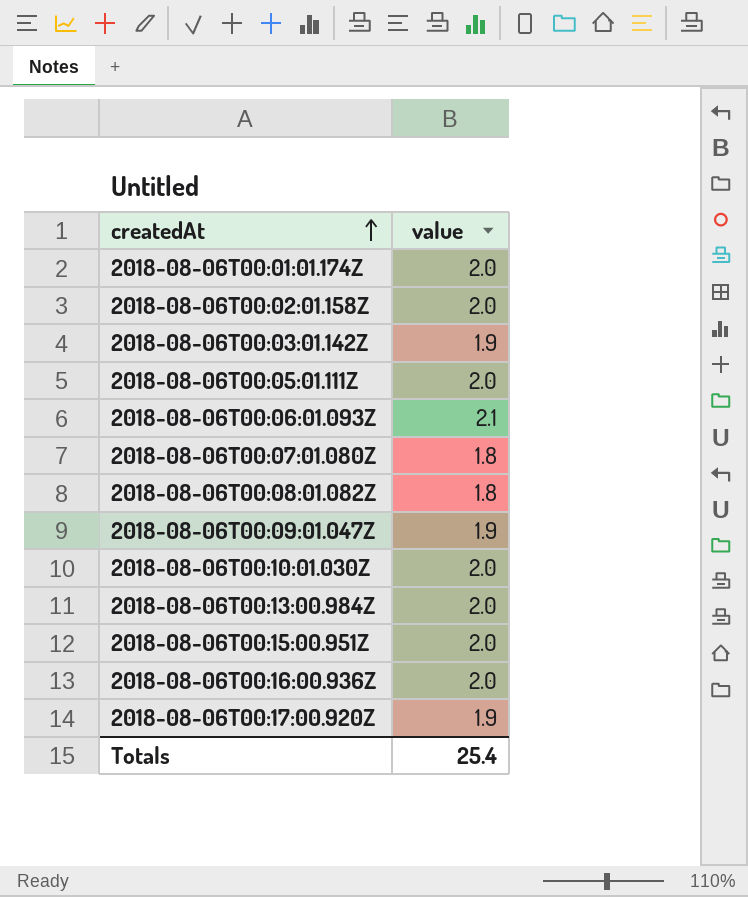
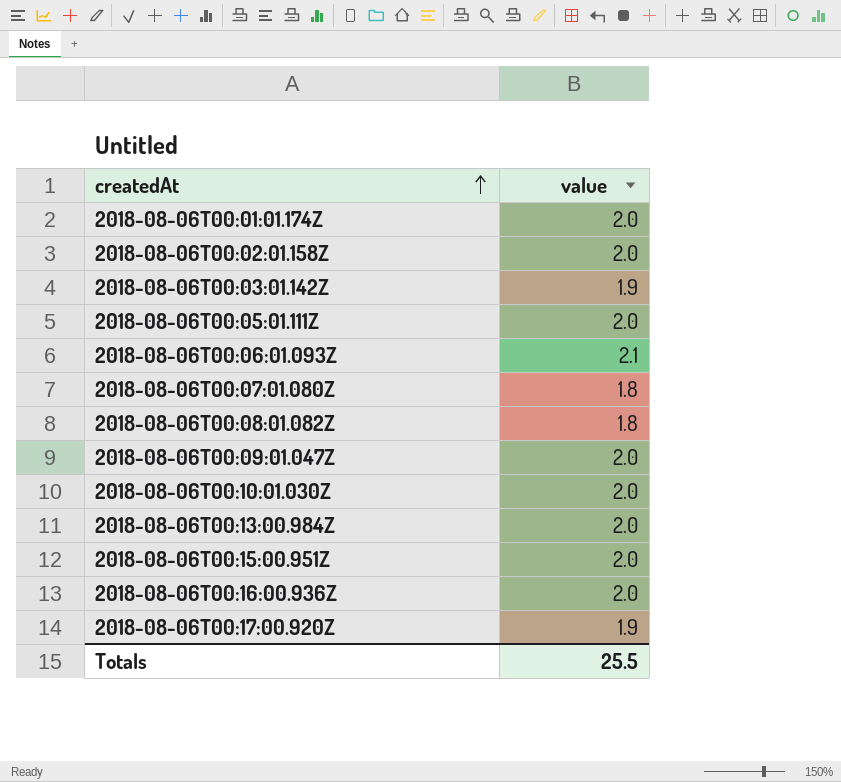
2018-08-06T00:09:01.047Z | value: 1.9 -> 2.0
Totals | value: 25.4 -> 25.5

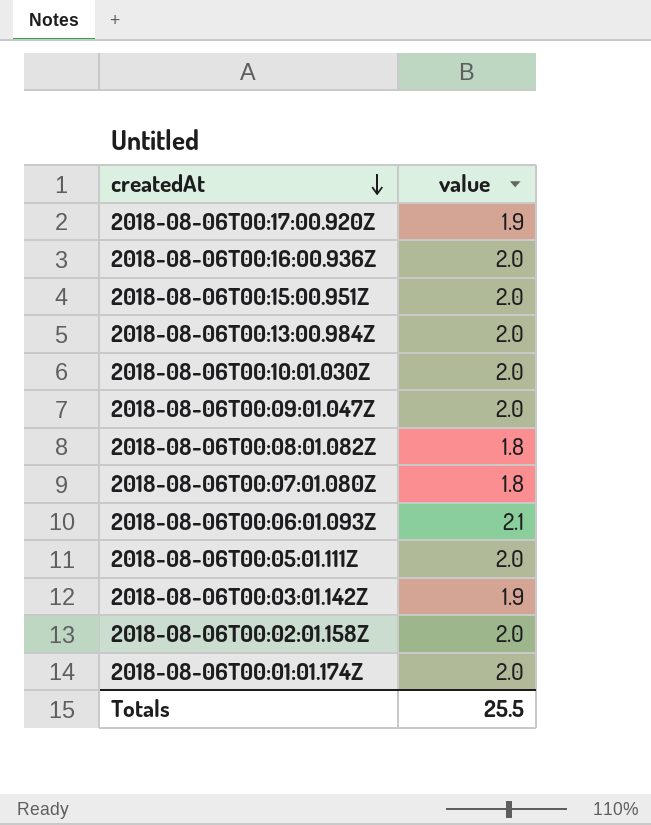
row order: createdAt ascending -> createdAt descending

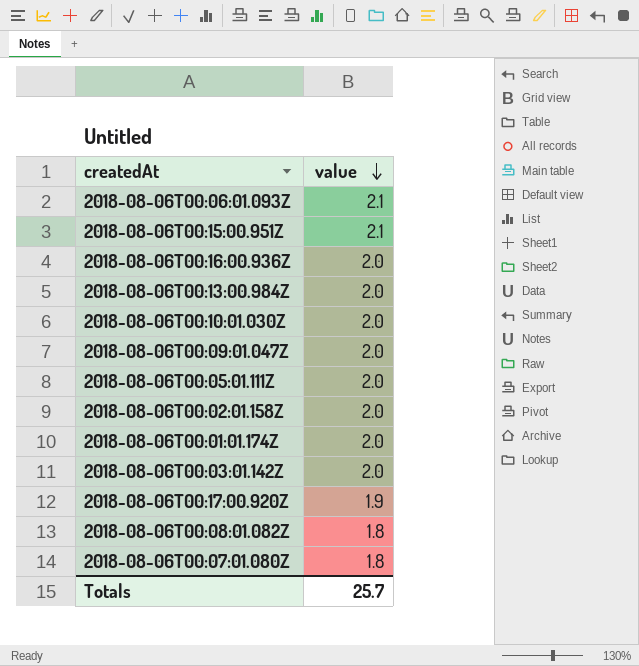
row order: createdAt descending -> value descending
2018-08-06T00:15:00.951Z | value: 2.0 -> 2.1
2018-08-06T00:03:01.142Z | value: 1.9 -> 2.0
Totals | value: 25.5 -> 25.7

